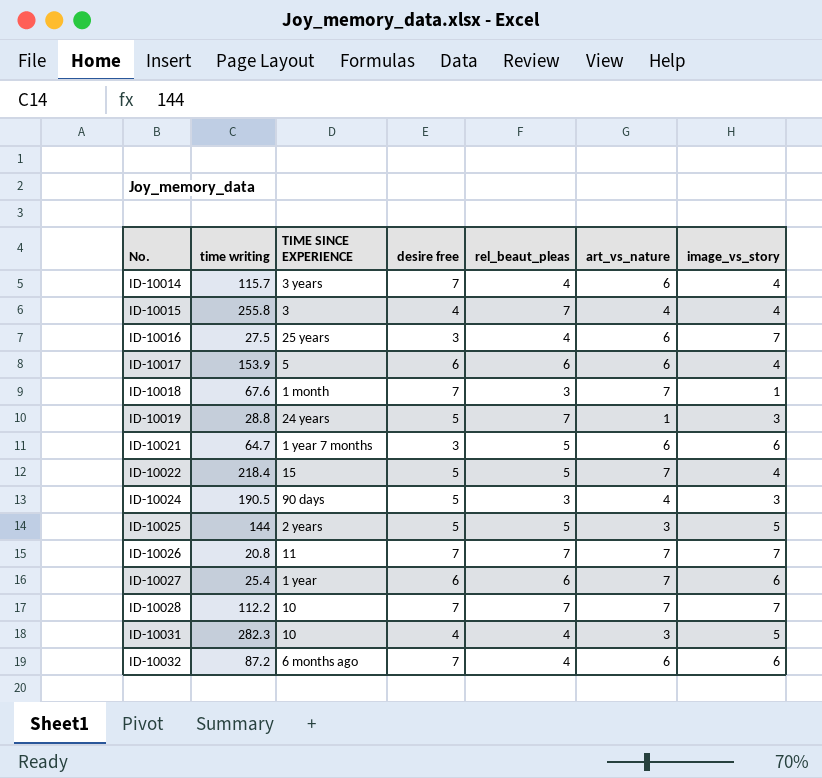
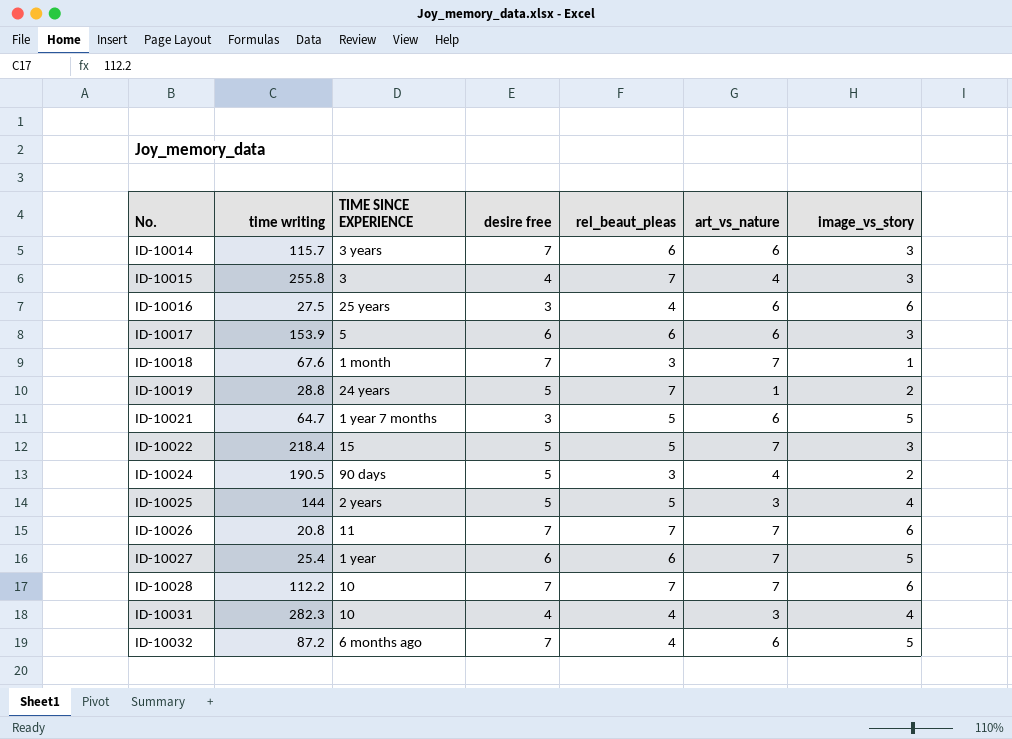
ID-10014 | rel_beaut_pleas: 4 -> 6
ID-10014 | image_vs_story: 4 -> 3
ID-10015 | image_vs_story: 4 -> 3
ID-10016 | image_vs_story: 7 -> 6
ID-10017 | image_vs_story: 4 -> 3
ID-10019 | image_vs_story: 3 -> 2
ID-10021 | image_vs_story: 6 -> 5
ID-10022 | image_vs_story: 4 -> 3
ID-10024 | image_vs_story: 3 -> 2
ID-10025 | image_vs_story: 5 -> 4
ID-10026 | image_vs_story: 7 -> 6
ID-10027 | image_vs_story: 6 -> 5
ID-10028 | image_vs_story: 7 -> 6
ID-10031 | image_vs_story: 5 -> 4
ID-10032 | image_vs_story: 6 -> 5

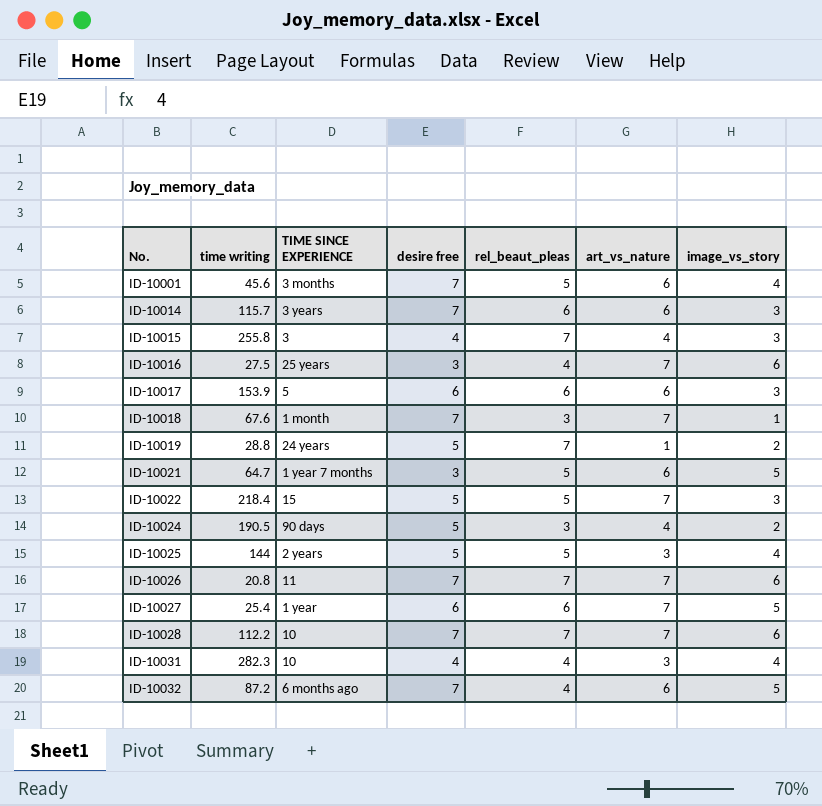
row ID-10001: none -> 45.6 | 3 months | 7 | 5 | 6 | 4
ID-10016 | art_vs_nature: 6 -> 7

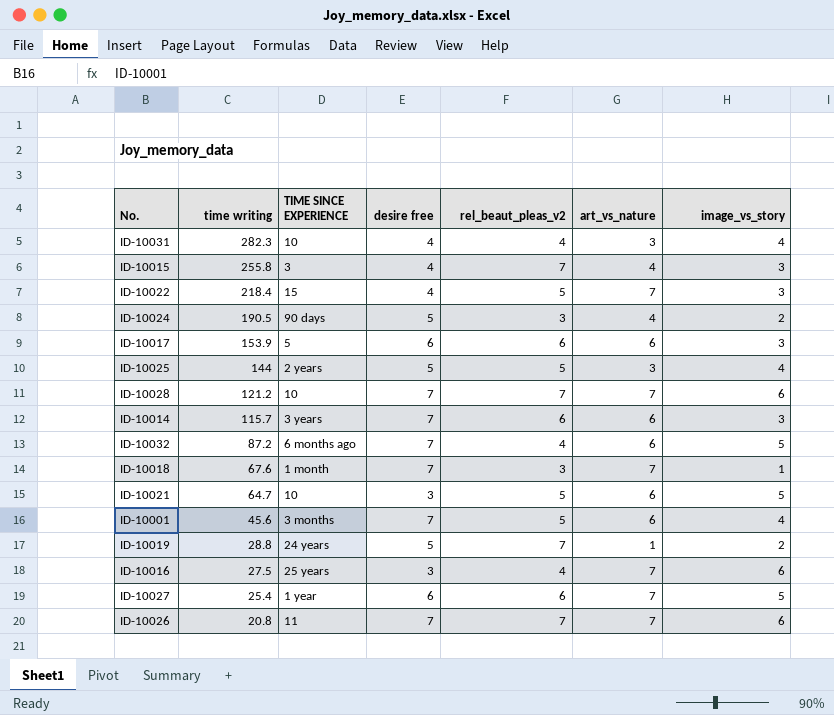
row order: No. ascending -> time writing descending
column name: rel_beaut_pleas -> rel_beaut_pleas_v2
ID-10022 | desire free: 5 -> 4
ID-10028 | time writing: 112.2 -> 121.2
ID-10021 | TIME SINCE EXPERIENCE: 1 year 7 months -> 10

